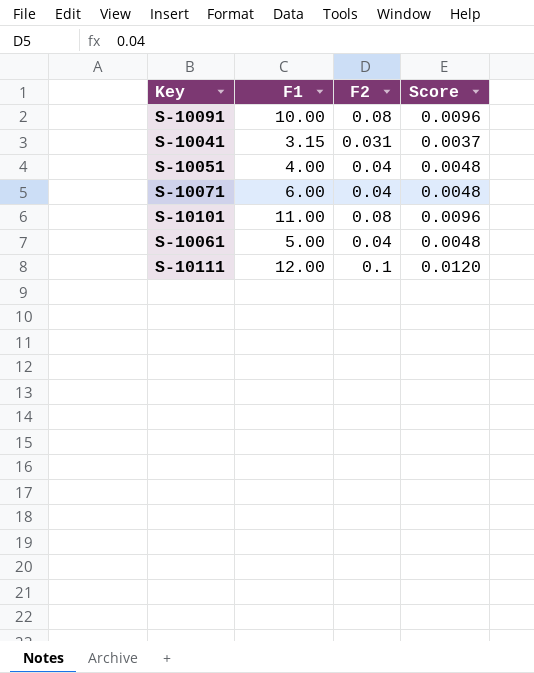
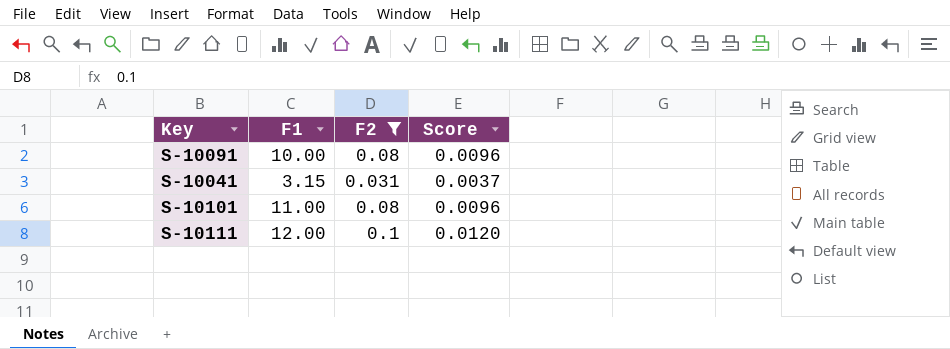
filter: none -> F2 != 0.04

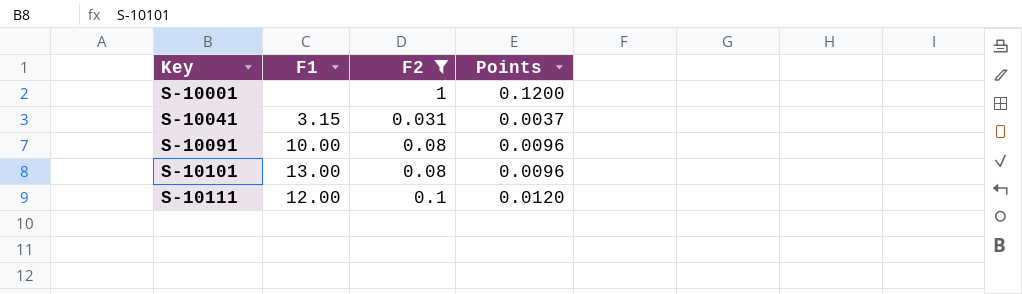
row order: none -> Key ascending
column name: Score -> Points
row S-10001: none -> none | 1 | 0.1200
S-10101 | F1: 11.00 -> 13.00

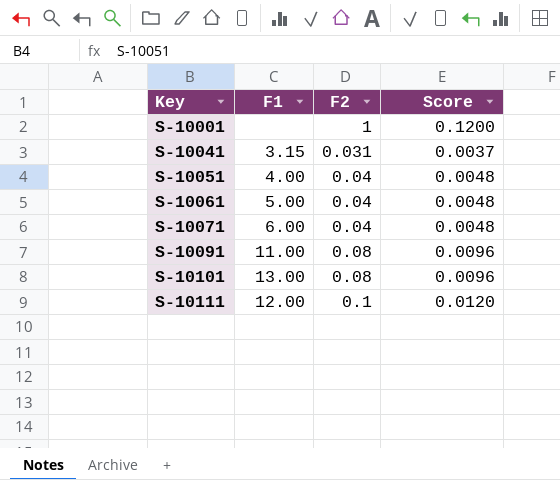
filter: F2 != 0.04 -> none
column name: Points -> Score
S-10091 | F1: 10.00 -> 11.00

